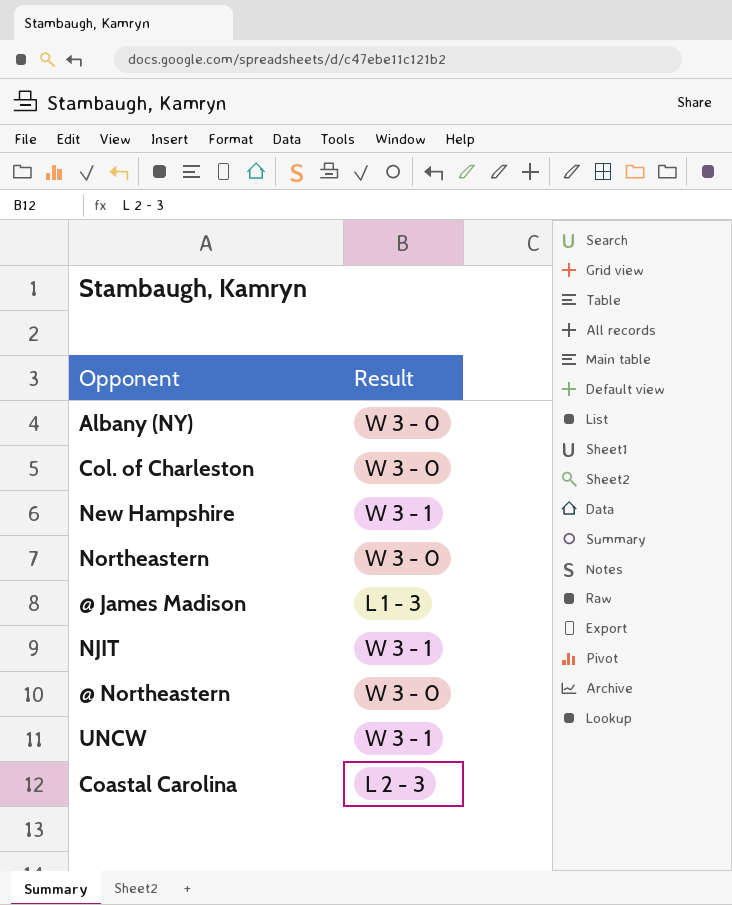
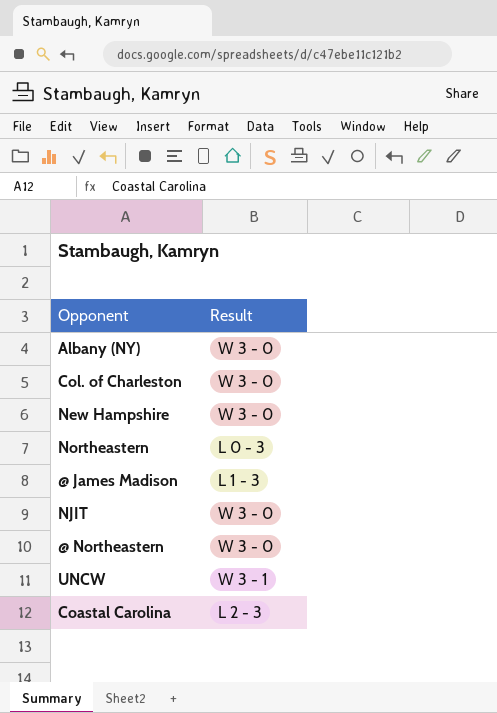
New Hampshire | Result: W 3 - 1 -> W 3 - 0
Northeastern | Result: W 3 - 0 -> L 0 - 3
NJIT | Result: W 3 - 1 -> W 3 - 0

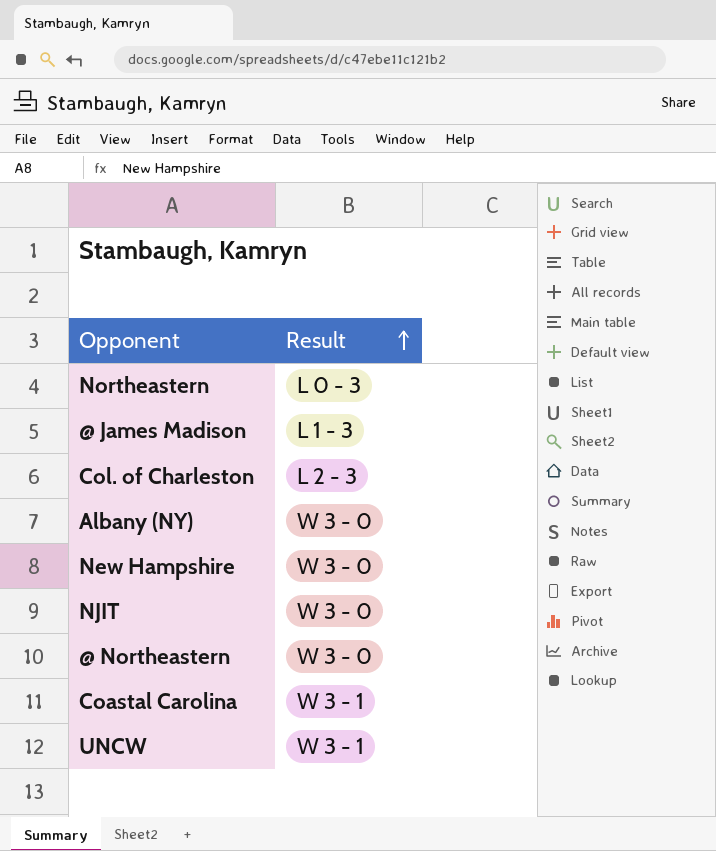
row order: none -> Result ascending
Col. of Charleston | Result: W 3 - 0 -> L 2 - 3
Coastal Carolina | Result: L 2 - 3 -> W 3 - 1

